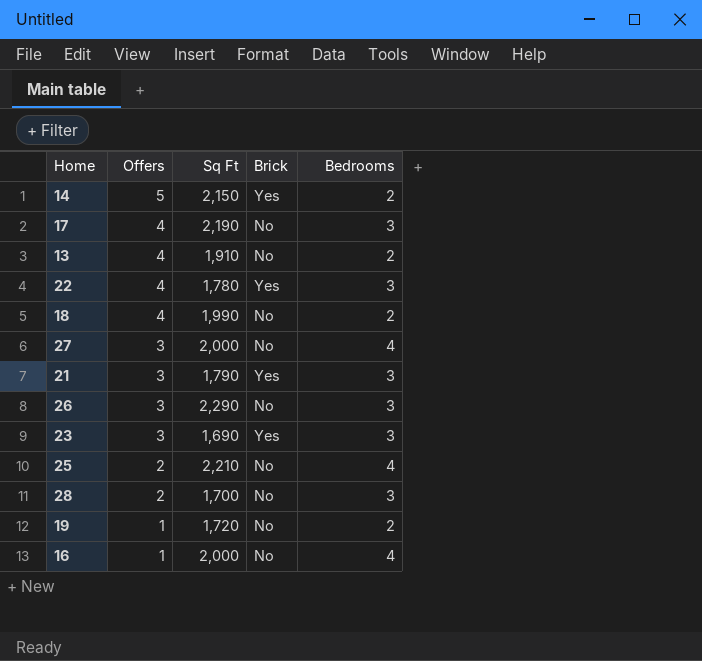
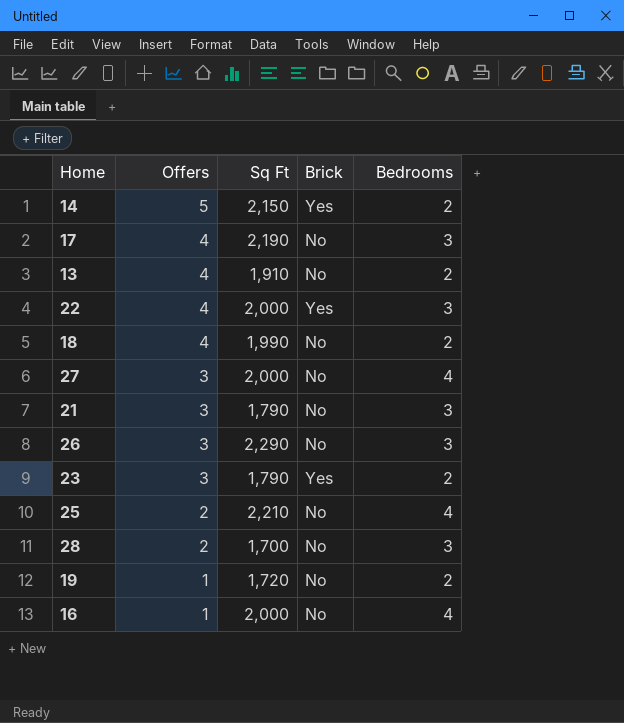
22 | Sq Ft: 1,780 -> 2,000
21 | Brick: Yes -> No
23 | Sq Ft: 1,690 -> 1,790
23 | Bedrooms: 3 -> 2

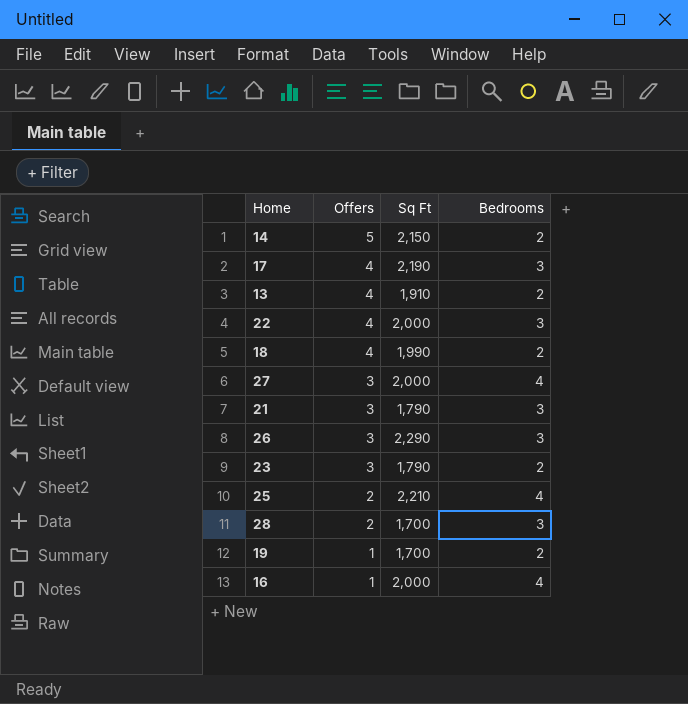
column Brick | position: 4 -> none
19 | Sq Ft: 1,720 -> 1,700

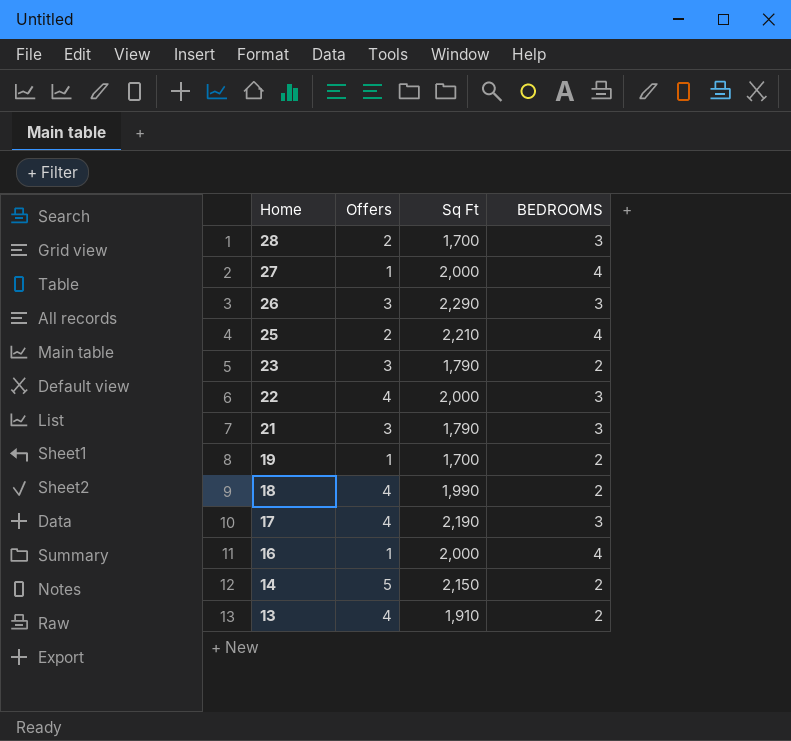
row order: Offers descending -> Home descending
column name: Bedrooms -> BEDROOMS
27 | Offers: 3 -> 1

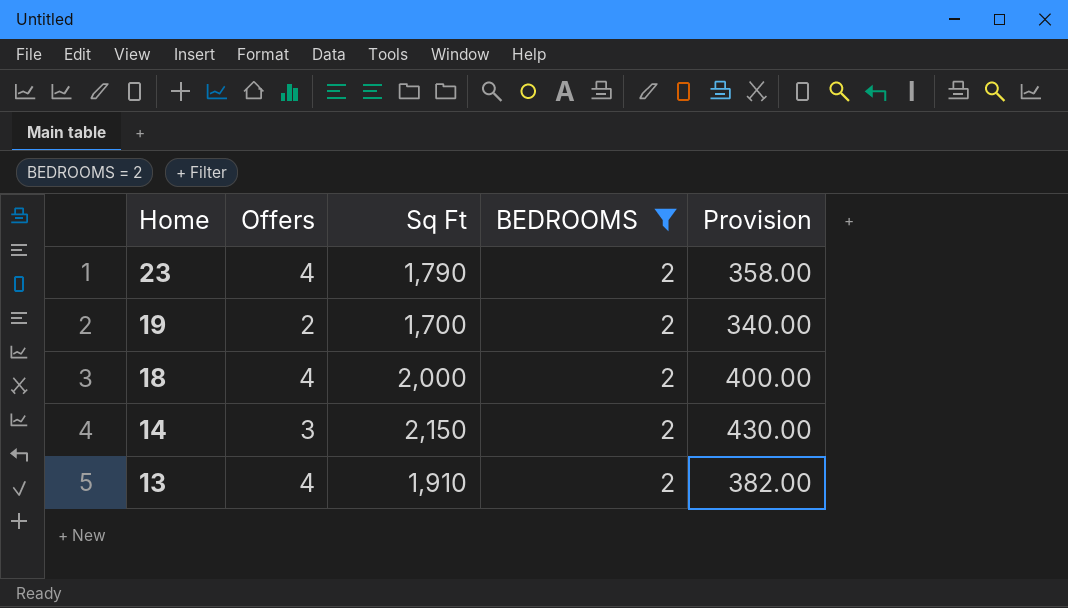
filter: none -> BEDROOMS = 2
column Provision | formula: none -> [Sq Ft] * 0.2
23 | Offers: 3 -> 4
19 | Offers: 1 -> 2
18 | Sq Ft: 1,990 -> 2,000
14 | Offers: 5 -> 3

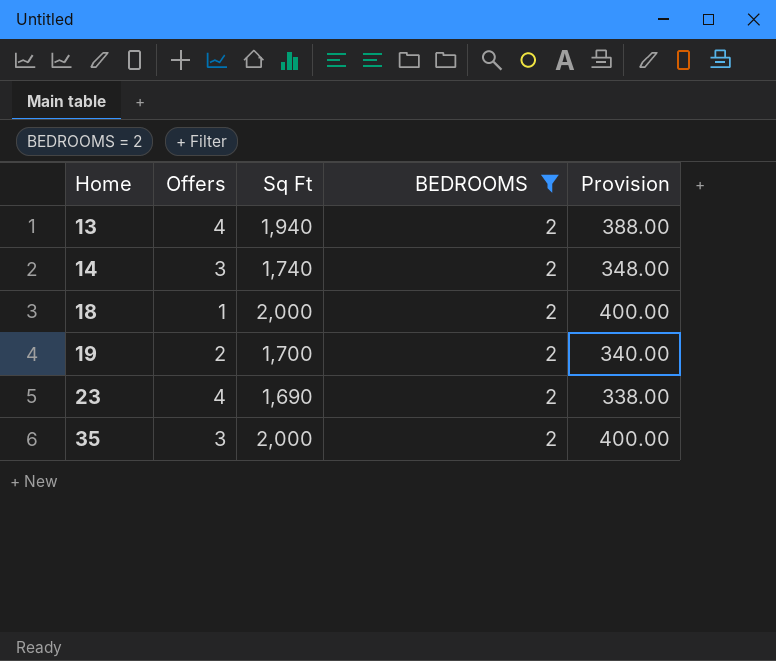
row order: Home descending -> Home ascending
13 | Sq Ft: 1,910 -> 1,940
13 | Provision: 382.00 -> 388.00
14 | Sq Ft: 2,150 -> 1,740
14 | Provision: 430.00 -> 348.00
18 | Offers: 4 -> 1
23 | Sq Ft: 1,790 -> 1,690
23 | Provision: 358.00 -> 338.00
row 35: none -> 3 | 2,000 | 2 | 400.00

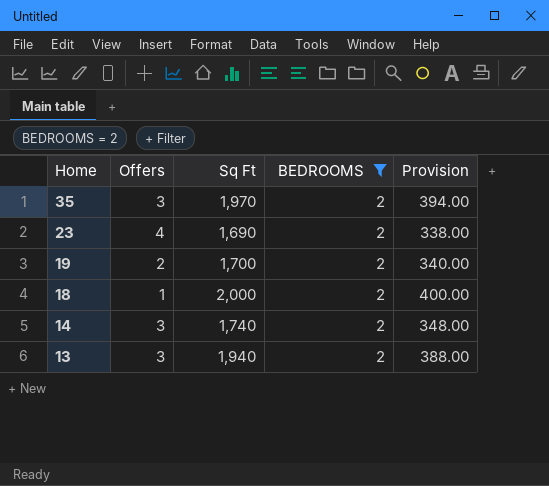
row order: Home ascending -> Home descending
35 | Sq Ft: 2,000 -> 1,970
35 | Provision: 400.00 -> 394.00
13 | Offers: 4 -> 3

